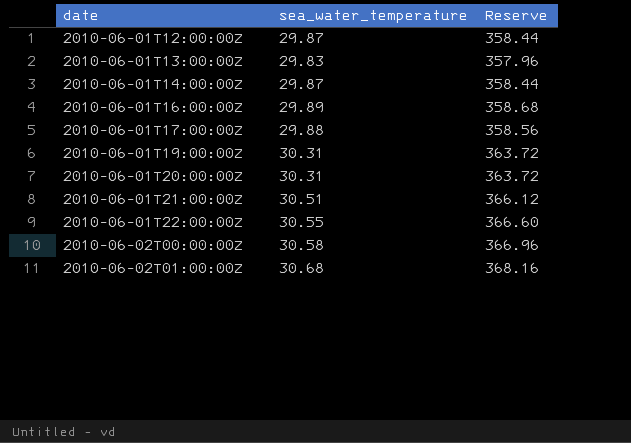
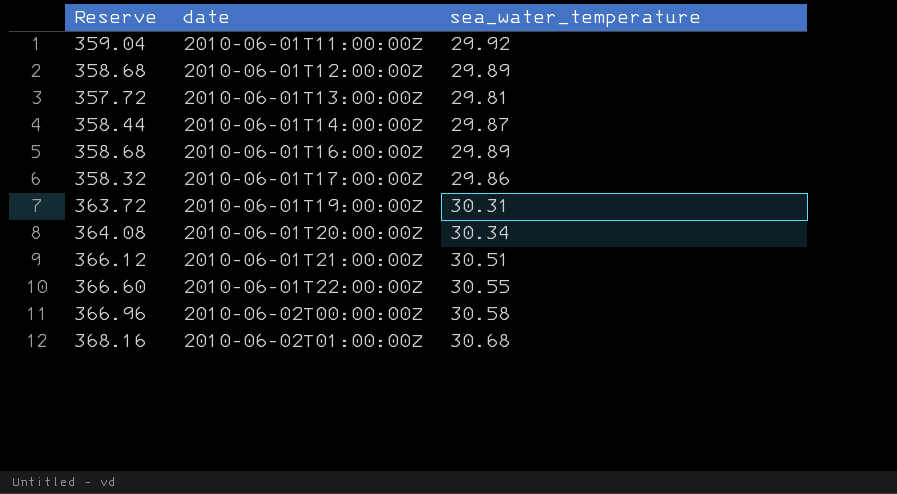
column Reserve | position: 3 -> 1
row 2010-06-01T11:00:00Z: none -> 359.04 | 29.92
2010-06-01T12:00:00Z | Reserve: 358.44 -> 358.68
2010-06-01T12:00:00Z | sea_water_temperature: 29.87 -> 29.89
2010-06-01T13:00:00Z | Reserve: 357.96 -> 357.72
2010-06-01T13:00:00Z | sea_water_temperature: 29.83 -> 29.81
2010-06-01T17:00:00Z | Reserve: 358.56 -> 358.32
2010-06-01T17:00:00Z | sea_water_temperature: 29.88 -> 29.86
2010-06-01T20:00:00Z | Reserve: 363.72 -> 364.08
2010-06-01T20:00:00Z | sea_water_temperature: 30.31 -> 30.34

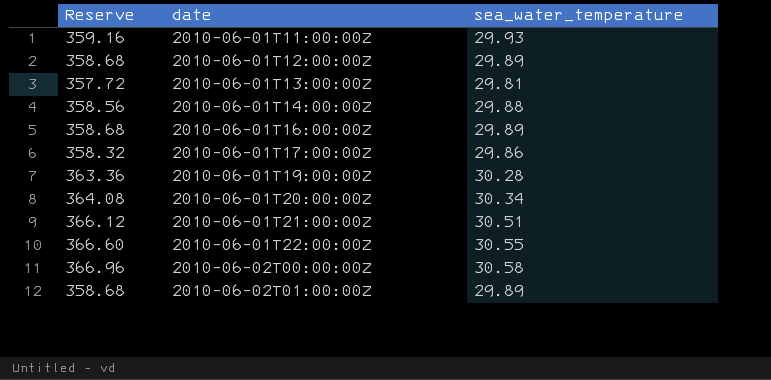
2010-06-01T11:00:00Z | Reserve: 359.04 -> 359.16
2010-06-01T11:00:00Z | sea_water_temperature: 29.92 -> 29.93
2010-06-01T14:00:00Z | Reserve: 358.44 -> 358.56
2010-06-01T14:00:00Z | sea_water_temperature: 29.87 -> 29.88
2010-06-01T19:00:00Z | Reserve: 363.72 -> 363.36
2010-06-01T19:00:00Z | sea_water_temperature: 30.31 -> 30.28
2010-06-02T01:00:00Z | Reserve: 368.16 -> 358.68
2010-06-02T01:00:00Z | sea_water_temperature: 30.68 -> 29.89

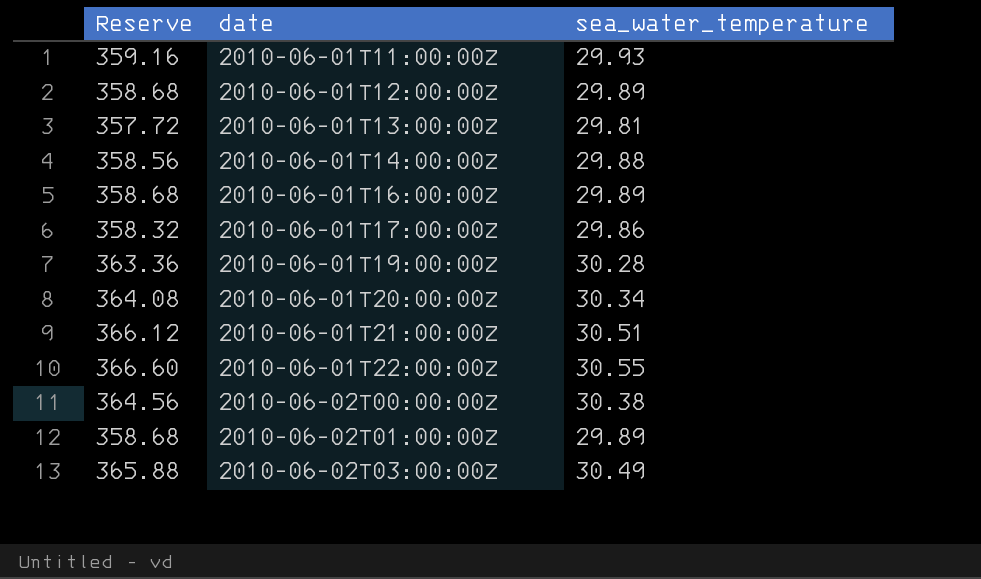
2010-06-02T00:00:00Z | Reserve: 366.96 -> 364.56
2010-06-02T00:00:00Z | sea_water_temperature: 30.58 -> 30.38
row 2010-06-02T03:00:00Z: none -> 365.88 | 30.49

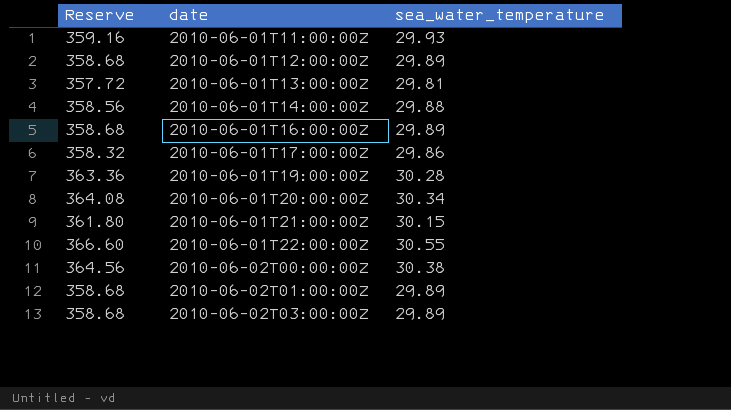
2010-06-01T21:00:00Z | Reserve: 366.12 -> 361.80
2010-06-01T21:00:00Z | sea_water_temperature: 30.51 -> 30.15
2010-06-02T03:00:00Z | Reserve: 365.88 -> 358.68
2010-06-02T03:00:00Z | sea_water_temperature: 30.49 -> 29.89

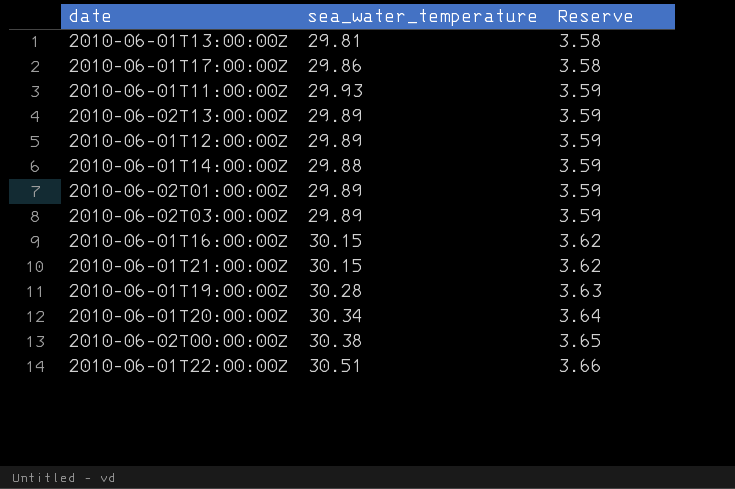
row order: date ascending -> Reserve ascending
column Reserve | formula: [sea_water_temperature] * 12 -> [sea_water_temperature] * 0.12
column Reserve | position: 1 -> 3
row 2010-06-02T13:00:00Z: none -> 29.89 | 3.59
2010-06-01T16:00:00Z | sea_water_temperature: 29.89 -> 30.15
2010-06-01T22:00:00Z | sea_water_temperature: 30.55 -> 30.51

